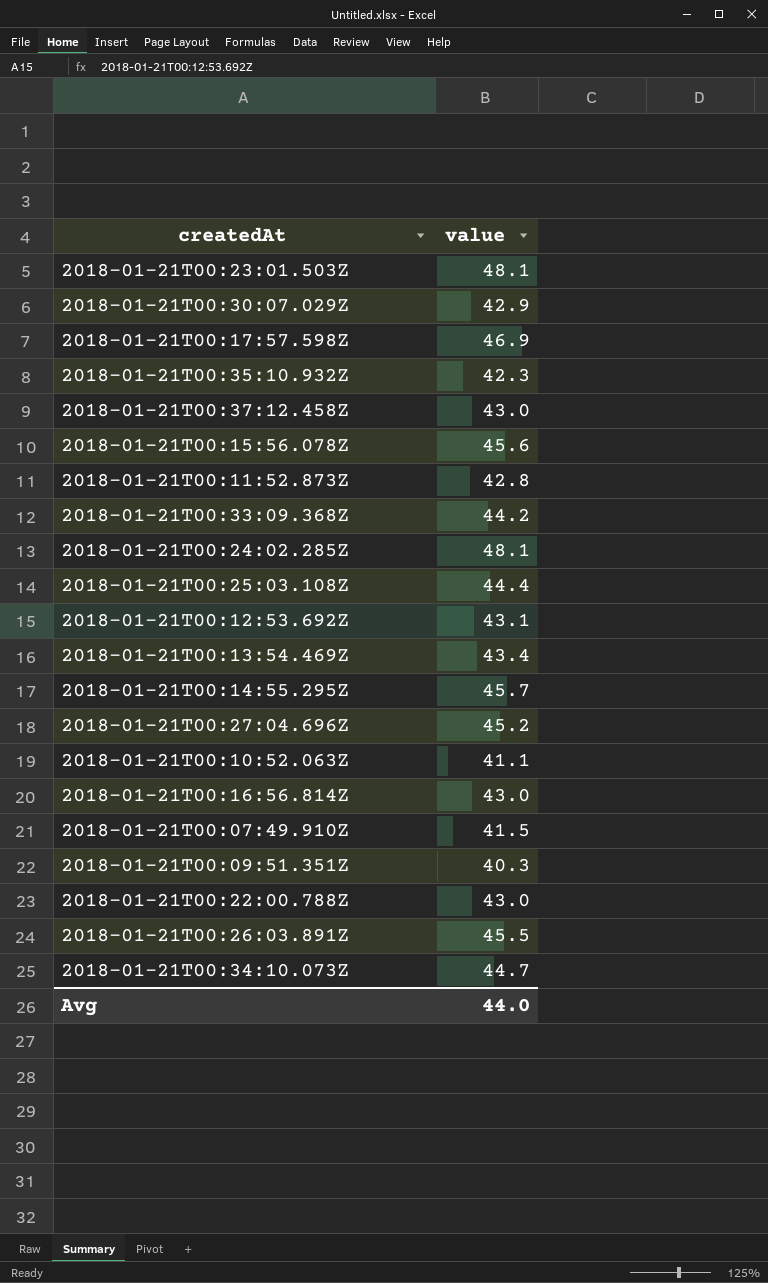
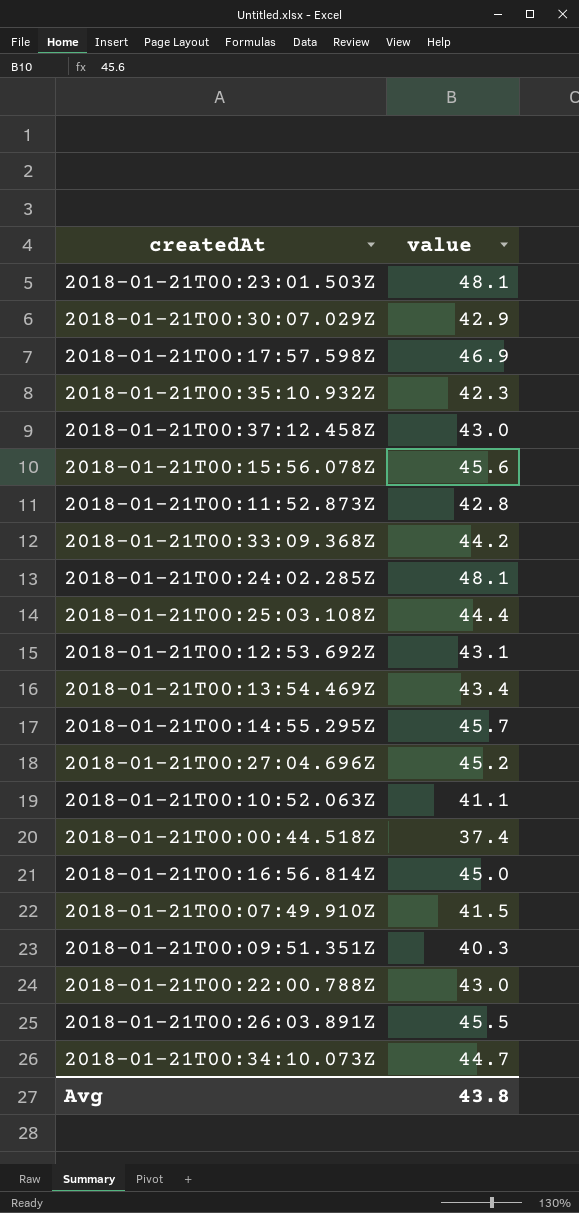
row 2018-01-21T00:00:44.518Z: none -> 37.4
2018-01-21T00:16:56.814Z | value: 43.0 -> 45.0
Avg | value: 44.0 -> 43.8

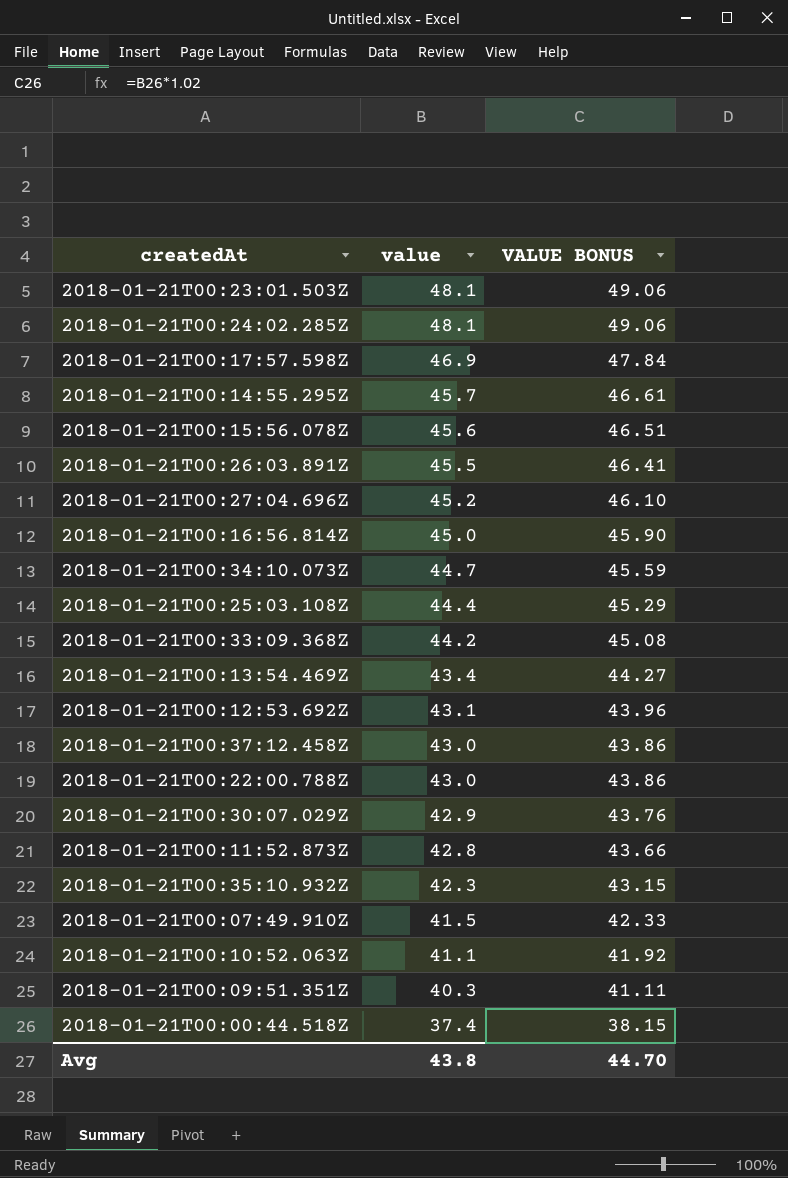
row order: none -> value descending
column VALUE BONUS | formula: none -> [value] * 1.02

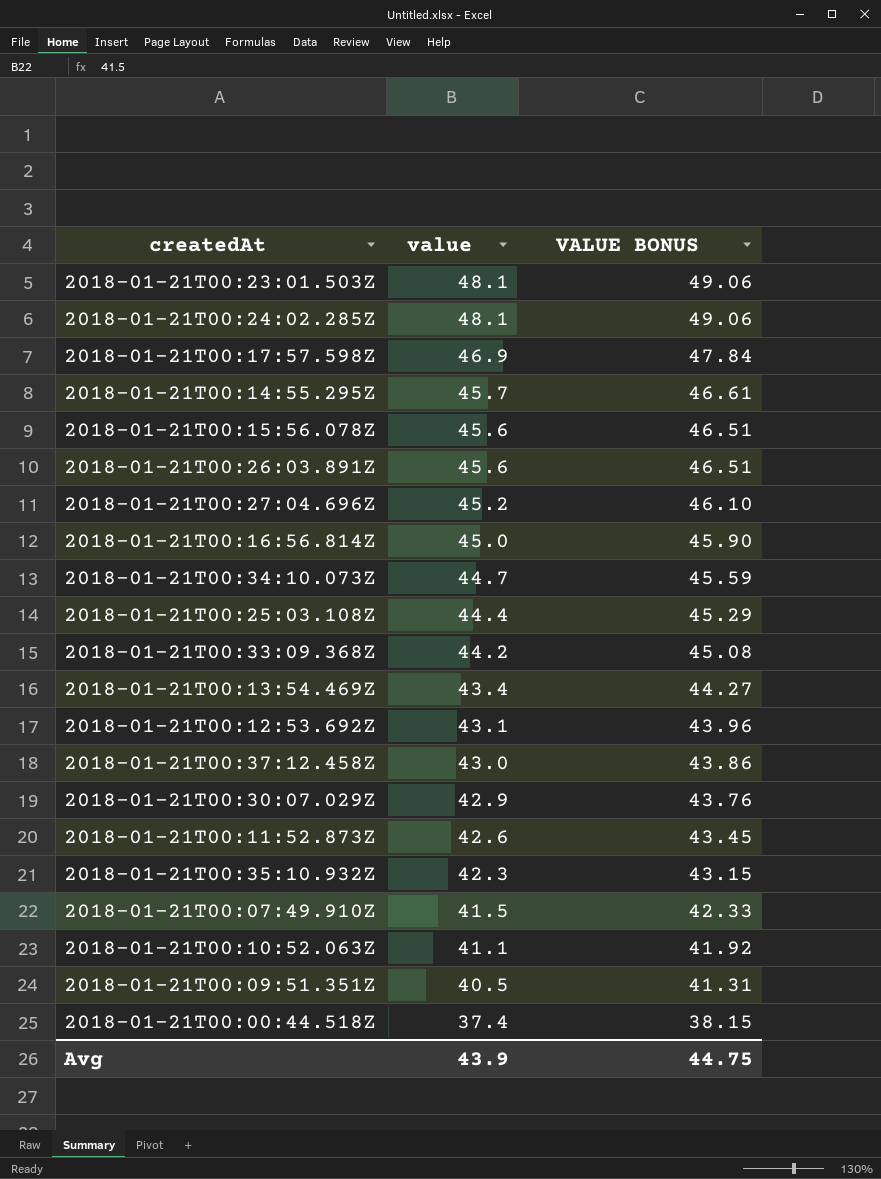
row 2018-01-21T00:22:00.788Z: 43.0 | 43.86 -> none
2018-01-21T00:26:03.891Z | value: 45.5 -> 45.6
2018-01-21T00:26:03.891Z | VALUE BONUS: 46.41 -> 46.51
2018-01-21T00:11:52.873Z | value: 42.8 -> 42.6
2018-01-21T00:11:52.873Z | VALUE BONUS: 43.66 -> 43.45
2018-01-21T00:09:51.351Z | value: 40.3 -> 40.5
2018-01-21T00:09:51.351Z | VALUE BONUS: 41.11 -> 41.31
Avg | value: 43.8 -> 43.9
Avg | VALUE BONUS: 44.70 -> 44.75

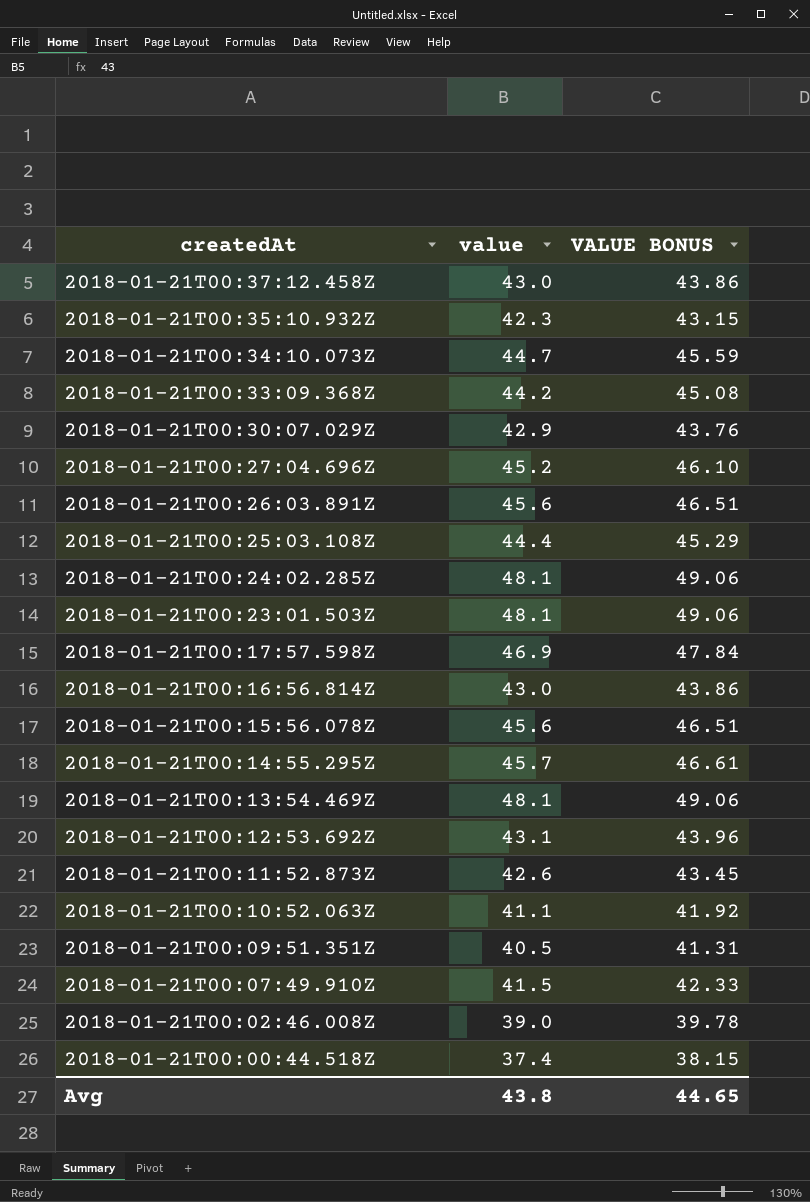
row order: value descending -> createdAt descending
2018-01-21T00:16:56.814Z | value: 45.0 -> 43.0
2018-01-21T00:16:56.814Z | VALUE BONUS: 45.90 -> 43.86
2018-01-21T00:13:54.469Z | value: 43.4 -> 48.1
2018-01-21T00:13:54.469Z | VALUE BONUS: 44.27 -> 49.06
row 2018-01-21T00:02:46.008Z: none -> 39.0 | 39.78
Avg | value: 43.9 -> 43.8
Avg | VALUE BONUS: 44.75 -> 44.65

